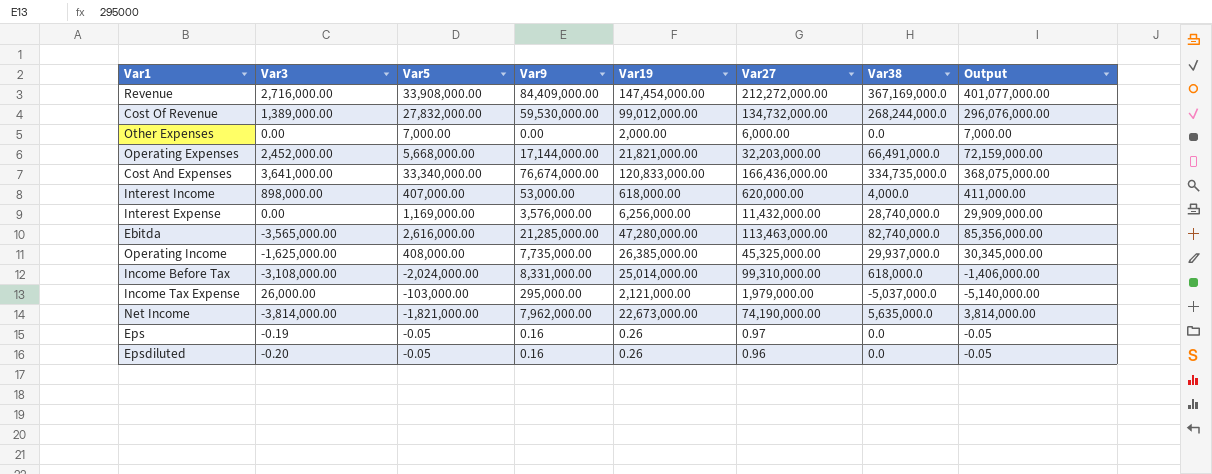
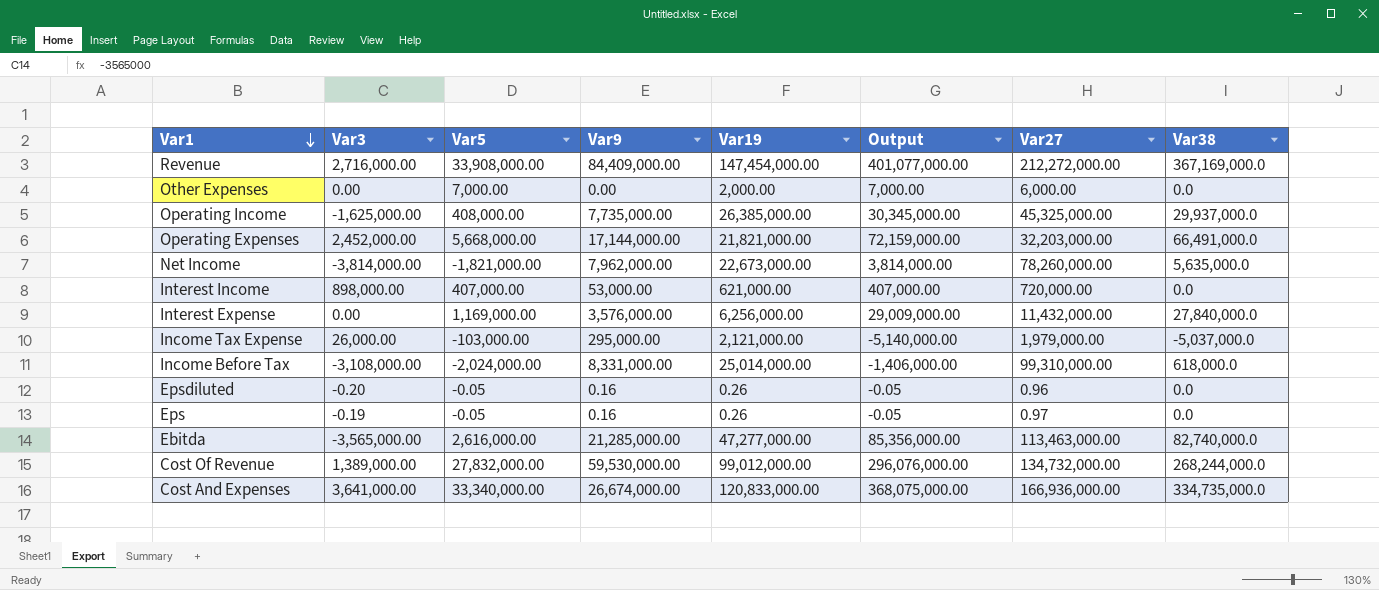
row order: none -> Var1 descending
column Output | position: 8 -> 6
Net Income | Var27: 74,190,000.00 -> 78,260,000.00
Interest Income | Var19: 618,000.00 -> 621,000.00
Interest Income | Output: 411,000.00 -> 407,000.00
Interest Income | Var27: 620,000.00 -> 720,000.00
Interest Income | Var38: 4,000.0 -> 0.0
Interest Expense | Output: 29,909,000.00 -> 29,009,000.00
Interest Expense | Var38: 28,740,000.0 -> 27,840,000.0
Ebitda | Var19: 47,280,000.00 -> 47,277,000.00
Cost And Expenses | Var9: 76,674,000.00 -> 26,674,000.00
Cost And Expenses | Var27: 166,436,000.00 -> 166,936,000.00

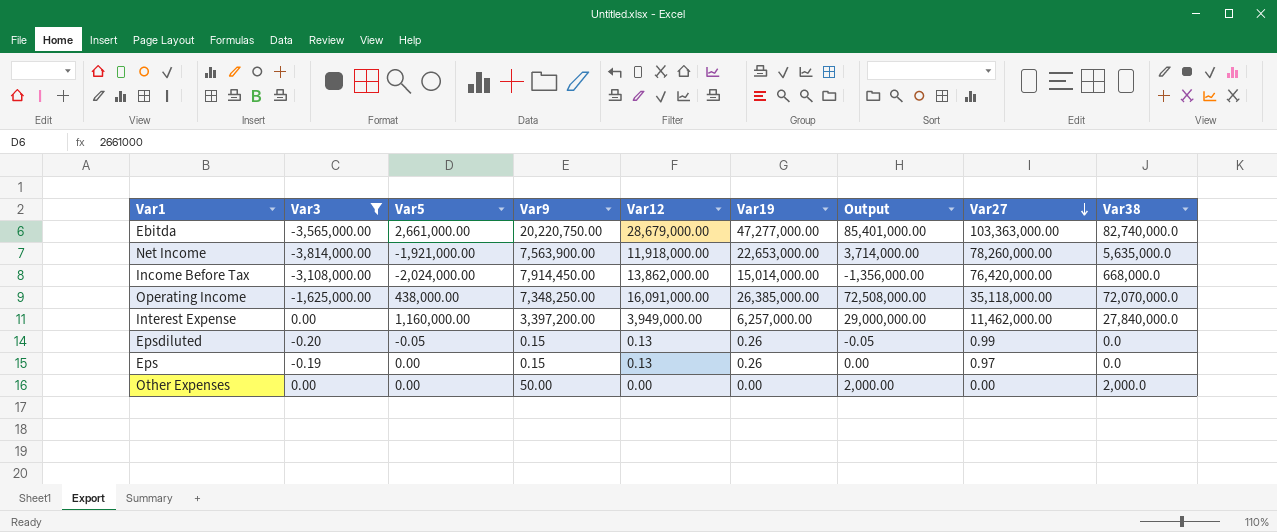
filter: none -> Var3 <= 0.00
row order: Var1 descending -> Var27 descending
column Var12 | position: none -> 5
Ebitda | Var5: 2,616,000.00 -> 2,661,000.00
Ebitda | Var9: 21,285,000.00 -> 20,220,750.00
Ebitda | Output: 85,356,000.00 -> 85,401,000.00
Ebitda | Var27: 113,463,000.00 -> 103,363,000.00
Net Income | Var5: -1,821,000.00 -> -1,921,000.00
Net Income | Var9: 7,962,000.00 -> 7,563,900.00
Net Income | Var19: 22,673,000.00 -> 22,653,000.00
Net Income | Output: 3,814,000.00 -> 3,714,000.00
Income Before Tax | Var9: 8,331,000.00 -> 7,914,450.00
Income Before Tax | Var19: 25,014,000.00 -> 15,014,000.00
Income Before Tax | Output: -1,406,000.00 -> -1,356,000.00
Income Before Tax | Var27: 99,310,000.00 -> 76,420,000.00
Income Before Tax | Var38: 618,000.0 -> 668,000.0
Operating Income | Var5: 408,000.00 -> 438,000.00
Operating Income | Var9: 7,735,000.00 -> 7,348,250.00
Operating Income | Output: 30,345,000.00 -> 72,508,000.00
Operating Income | Var27: 45,325,000.00 -> 35,118,000.00
Operating Income | Var38: 29,937,000.0 -> 72,070,000.0
Interest Expense | Var5: 1,169,000.00 -> 1,160,000.00
Interest Expense | Var9: 3,576,000.00 -> 3,397,200.00
Interest Expense | Var19: 6,256,000.00 -> 6,257,000.00
Interest Expense | Output: 29,009,000.00 -> 29,000,000.00
Interest Expense | Var27: 11,432,000.00 -> 11,462,000.00
Epsdiluted | Var9: 0.16 -> 0.15
Epsdiluted | Var27: 0.96 -> 0.99
Eps | Var5: -0.05 -> 0.00
Eps | Var9: 0.16 -> 0.15
Eps | Output: -0.05 -> 0.00
Other Expenses | Var5: 7,000.00 -> 0.00
Other Expenses | Var9: 0.00 -> 50.00
Other Expenses | Var19: 2,000.00 -> 0.00
Other Expenses | Output: 7,000.00 -> 2,000.00
Other Expenses | Var27: 6,000.00 -> 0.00
Other Expenses | Var38: 0.0 -> 2,000.0

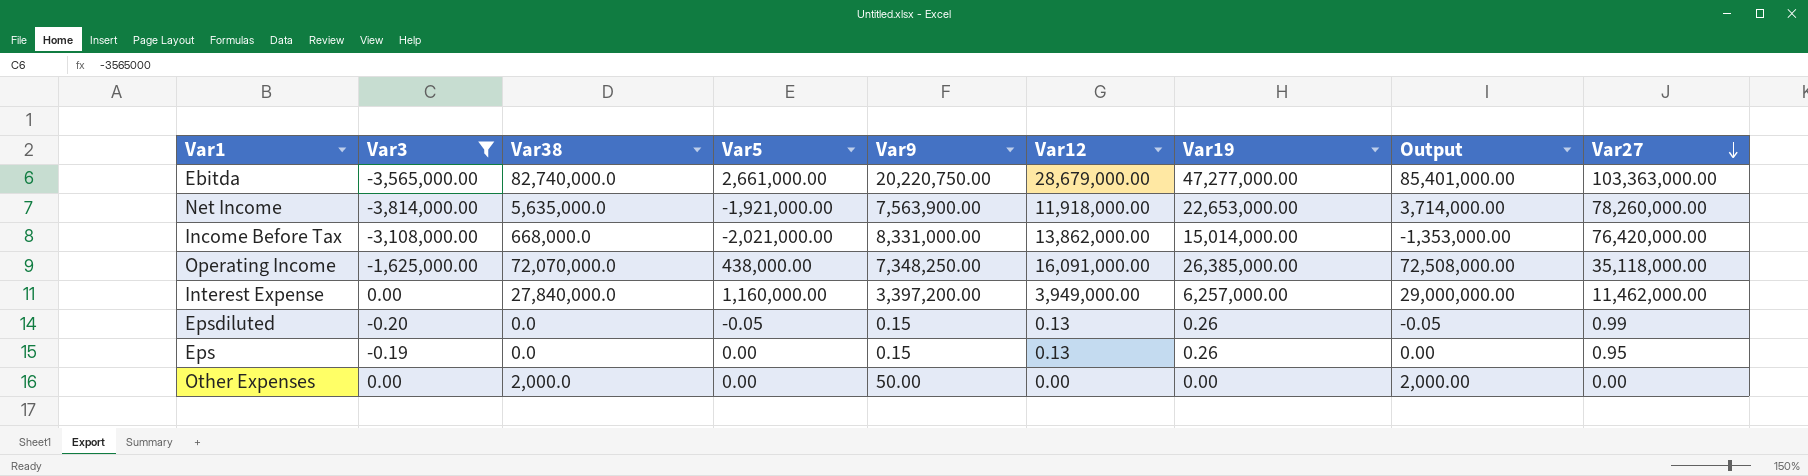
column Var38 | position: 9 -> 3
Income Before Tax | Var5: -2,024,000.00 -> -2,021,000.00
Income Before Tax | Var9: 7,914,450.00 -> 8,331,000.00
Income Before Tax | Output: -1,356,000.00 -> -1,353,000.00
Eps | Var27: 0.97 -> 0.95

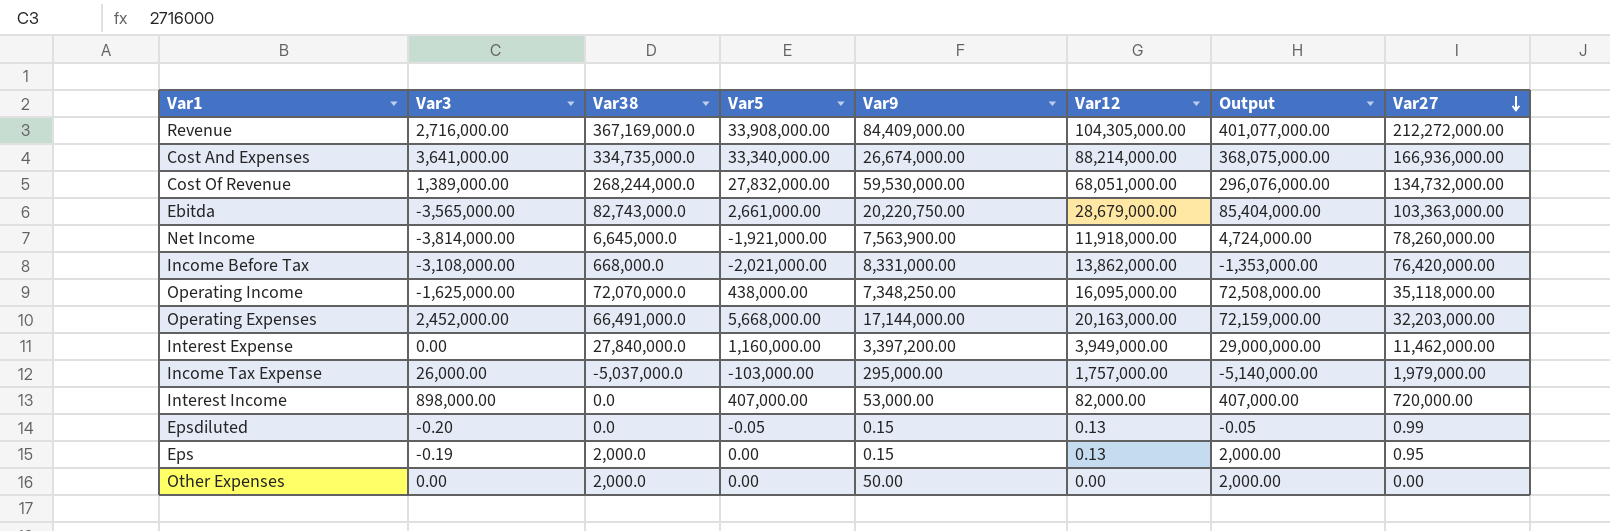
filter: Var3 <= 0.00 -> none
column Var19 | position: 7 -> none
Ebitda | Var38: 82,740,000.0 -> 82,743,000.0
Ebitda | Output: 85,401,000.00 -> 85,404,000.00
Net Income | Var38: 5,635,000.0 -> 6,645,000.0
Net Income | Output: 3,714,000.00 -> 4,724,000.00
Operating Income | Var12: 16,091,000.00 -> 16,095,000.00
Eps | Var38: 0.0 -> 2,000.0
Eps | Output: 0.00 -> 2,000.00

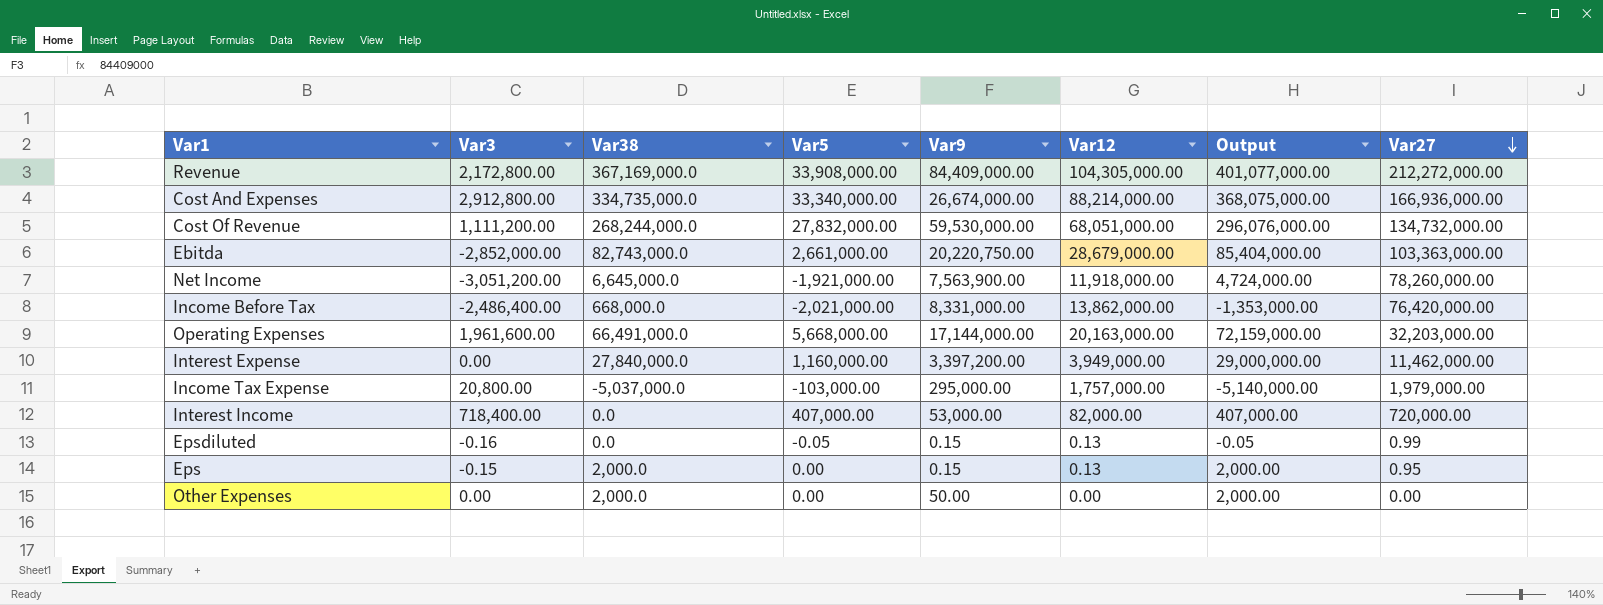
row Operating Income: -1,625,000.00 | 72,070,000.0 | 438,000.00 | 7,348,250.00 | 16,095,000.00 | 72,508,000.00 | 35,118,000.00 -> none
Revenue | Var3: 2,716,000.00 -> 2,172,800.00
Cost And Expenses | Var3: 3,641,000.00 -> 2,912,800.00
Cost Of Revenue | Var3: 1,389,000.00 -> 1,111,200.00
Ebitda | Var3: -3,565,000.00 -> -2,852,000.00
Net Income | Var3: -3,814,000.00 -> -3,051,200.00
Income Before Tax | Var3: -3,108,000.00 -> -2,486,400.00
Operating Expenses | Var3: 2,452,000.00 -> 1,961,600.00
Income Tax Expense | Var3: 26,000.00 -> 20,800.00
Interest Income | Var3: 898,000.00 -> 718,400.00
Epsdiluted | Var3: -0.20 -> -0.16
Eps | Var3: -0.19 -> -0.15

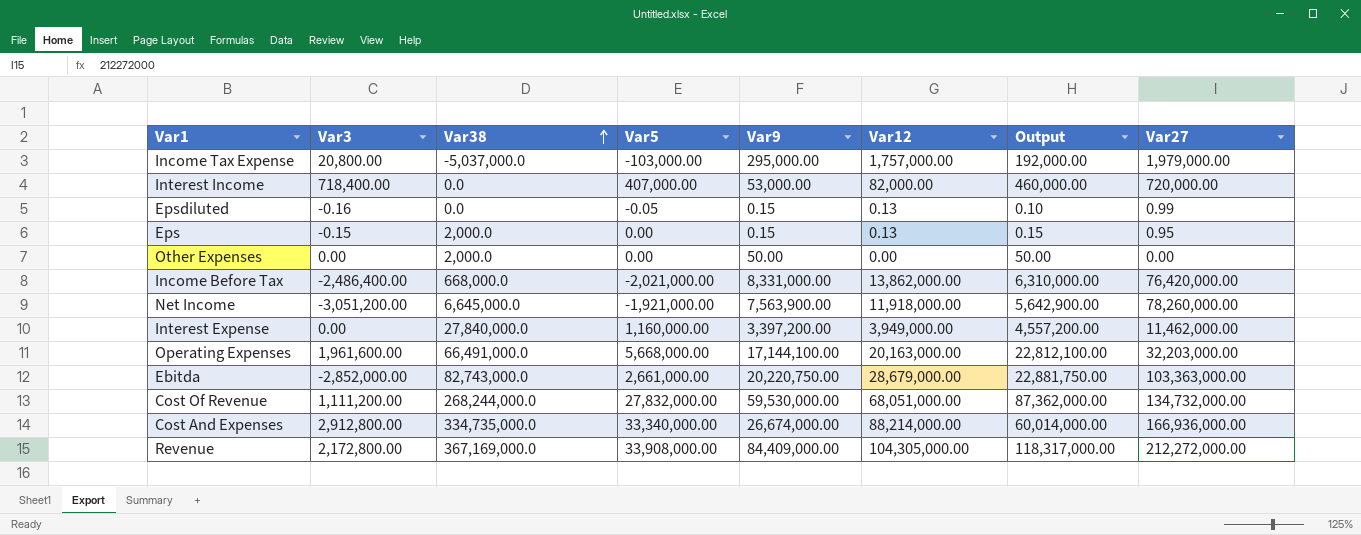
row order: Var27 descending -> Var38 ascending
column Output | formula: [Var38] + [Var5] -> [Var5] + [Var9]
Operating Expenses | Var9: 17,144,000.00 -> 17,144,100.00

